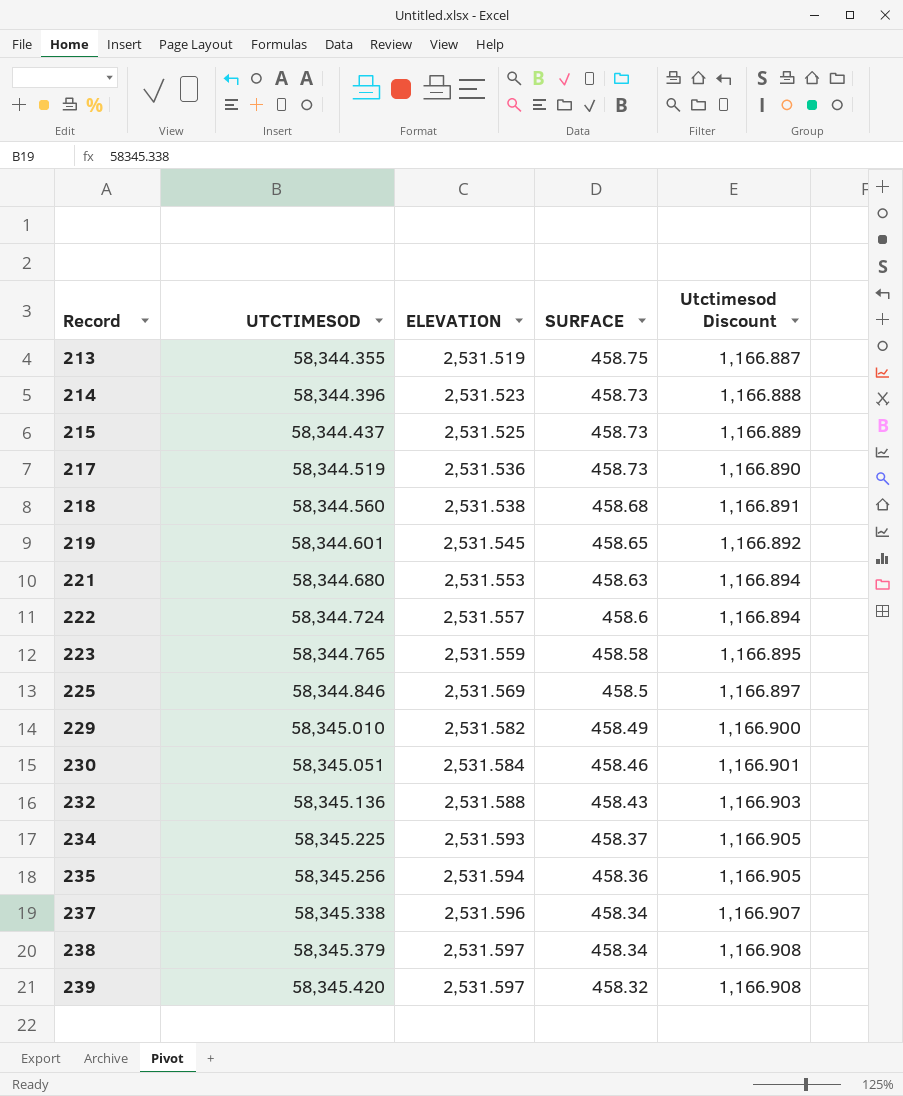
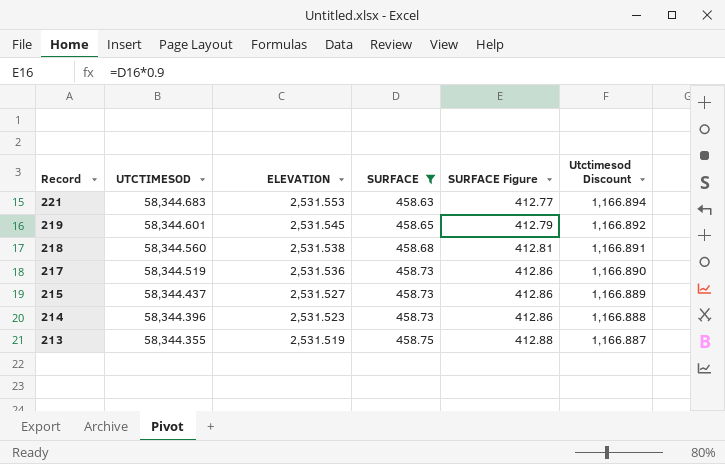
filter: none -> SURFACE >= 458.63
row order: Record ascending -> Record descending
column SURFACE Figure | formula: none -> [SURFACE] * 0.9
221 | UTCTIMESOD: 58,344.680 -> 58,344.683
215 | ELEVATION: 2,531.525 -> 2,531.527

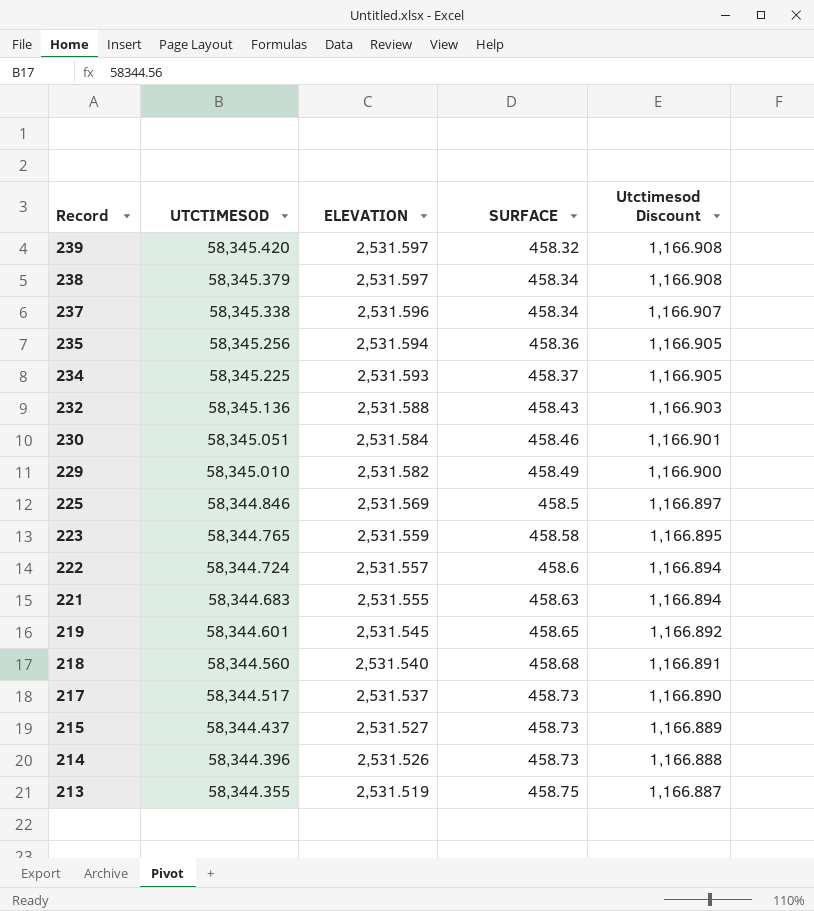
filter: SURFACE >= 458.63 -> none
column SURFACE Figure | formula: [SURFACE] * 0.9 -> none
221 | ELEVATION: 2,531.553 -> 2,531.555
218 | ELEVATION: 2,531.538 -> 2,531.540
217 | UTCTIMESOD: 58,344.519 -> 58,344.517
217 | ELEVATION: 2,531.536 -> 2,531.537
214 | ELEVATION: 2,531.523 -> 2,531.526

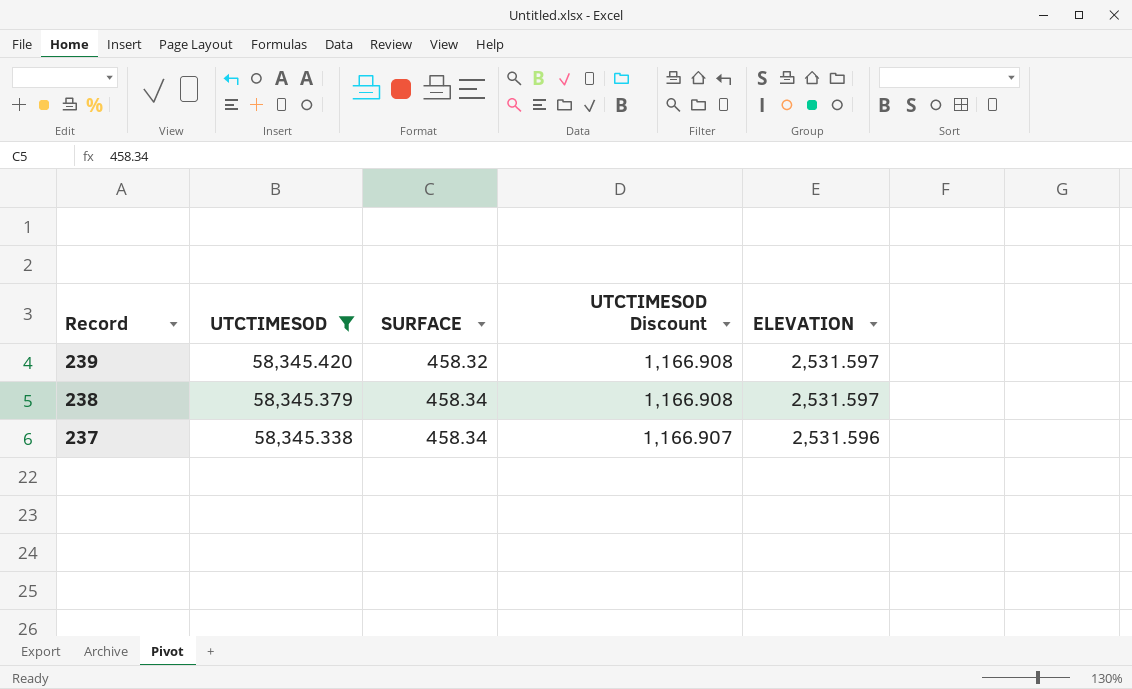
filter: none -> UTCTIMESOD >= 58,345.338
column name: Utctimesod Discount -> UTCTIMESOD Discount
column ELEVATION | position: 3 -> 5

